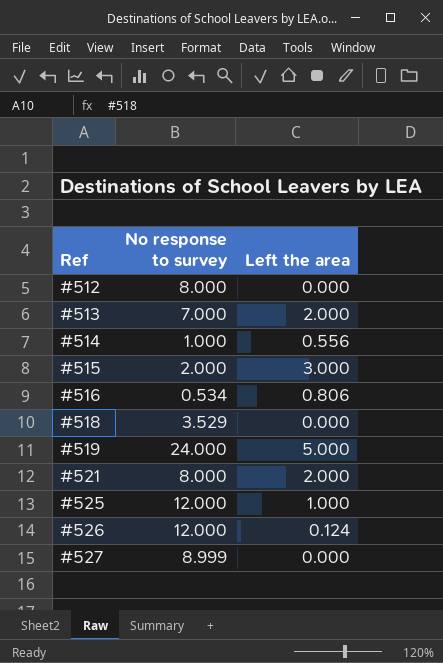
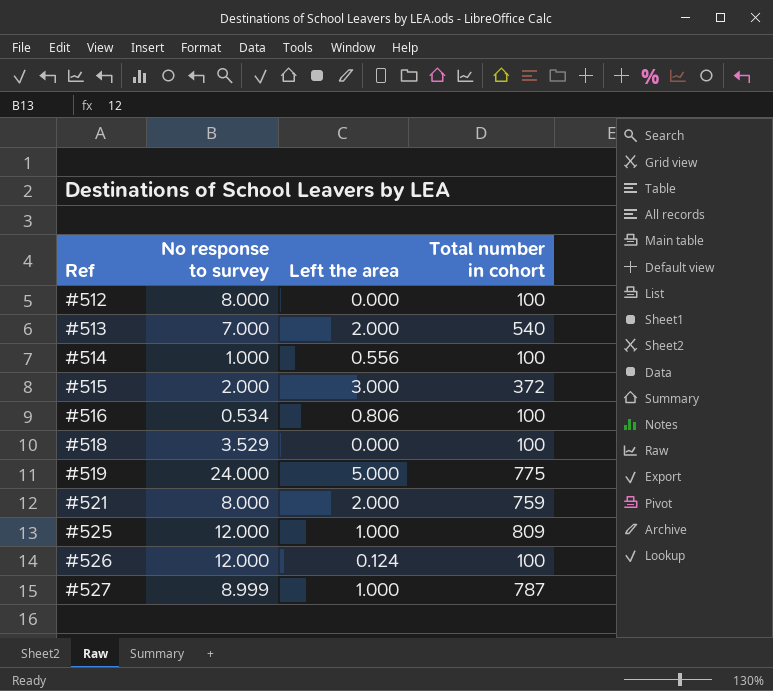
column Total number in cohort | position: none -> 4
#527 | Left the area: 0.000 -> 1.000

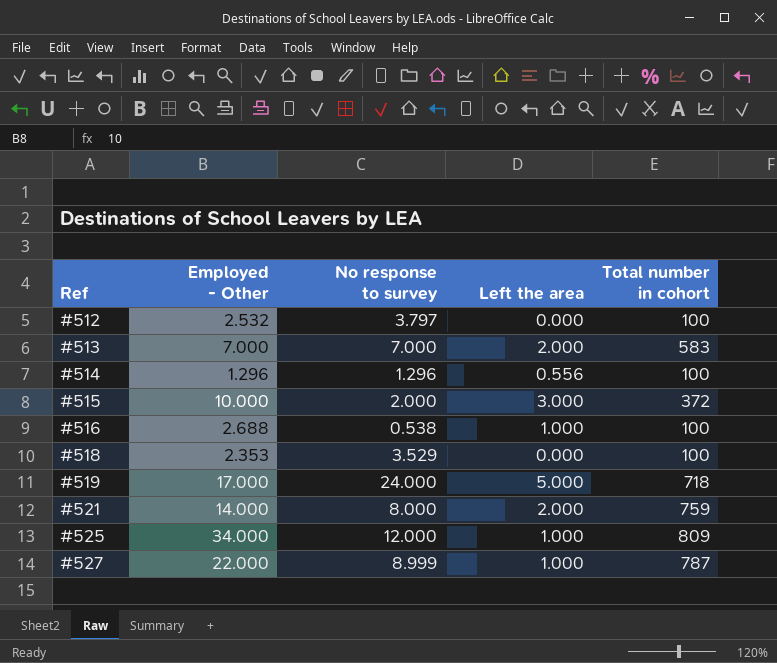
column Employed - Other | position: none -> 2
row #526: 12.000 | 0.124 | 100 -> none
#512 | No response to survey: 8.000 -> 3.797
#513 | Total number in cohort: 540 -> 583
#514 | No response to survey: 1.000 -> 1.296
#516 | No response to survey: 0.534 -> 0.538
#516 | Left the area: 0.806 -> 1.000
#519 | Total number in cohort: 775 -> 718

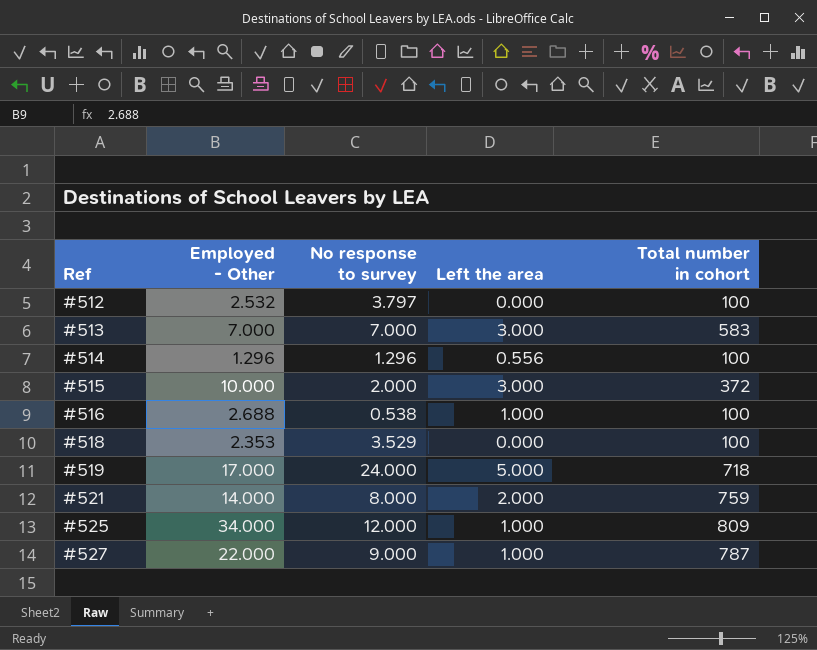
#513 | Left the area: 2.000 -> 3.000
#527 | No response to survey: 8.999 -> 9.000

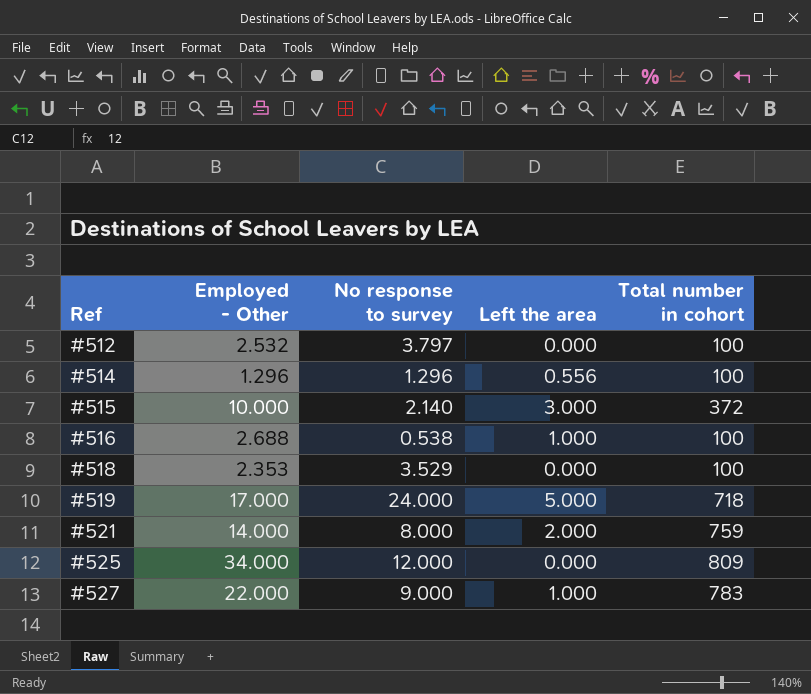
row #513: 7.000 | 7.000 | 3.000 | 583 -> none
#515 | No response to survey: 2.000 -> 2.140
#525 | Left the area: 1.000 -> 0.000
#527 | Total number in cohort: 787 -> 783

